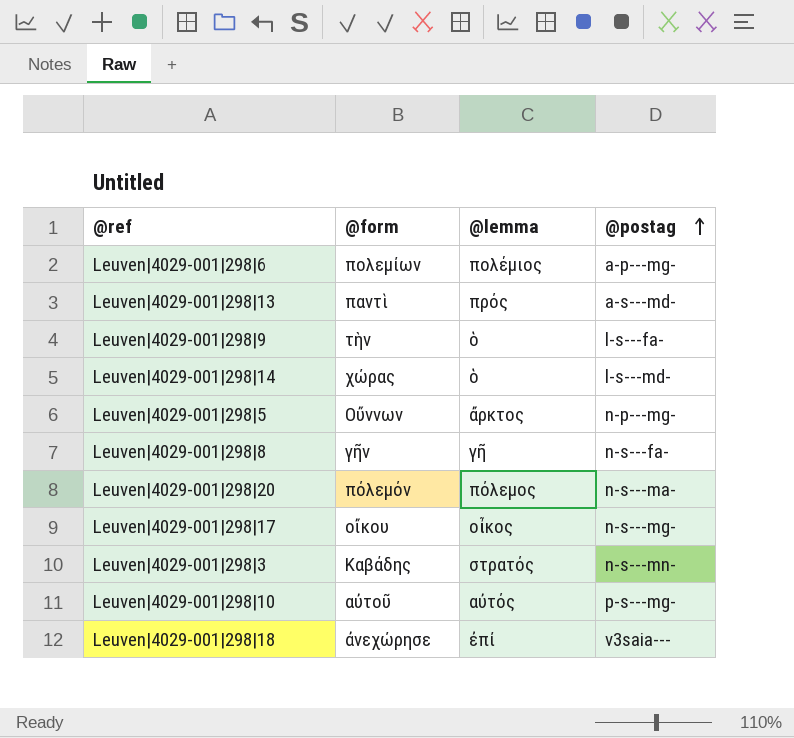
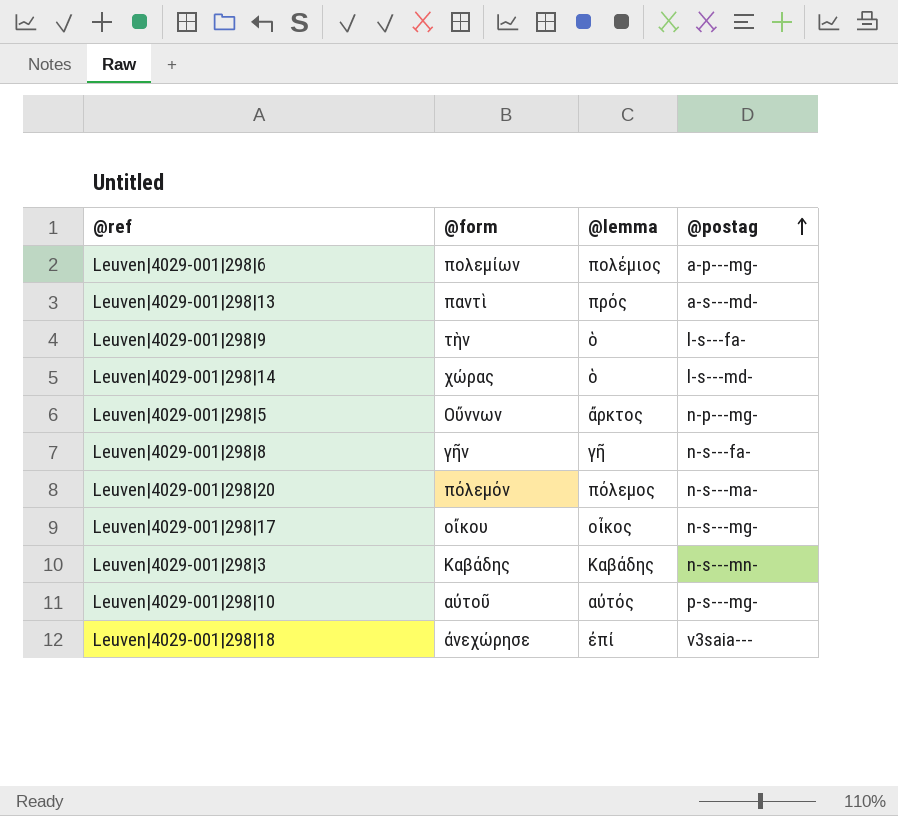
Leuven|4029-001|298|3 | @lemma: στρατός -> Καβάδης

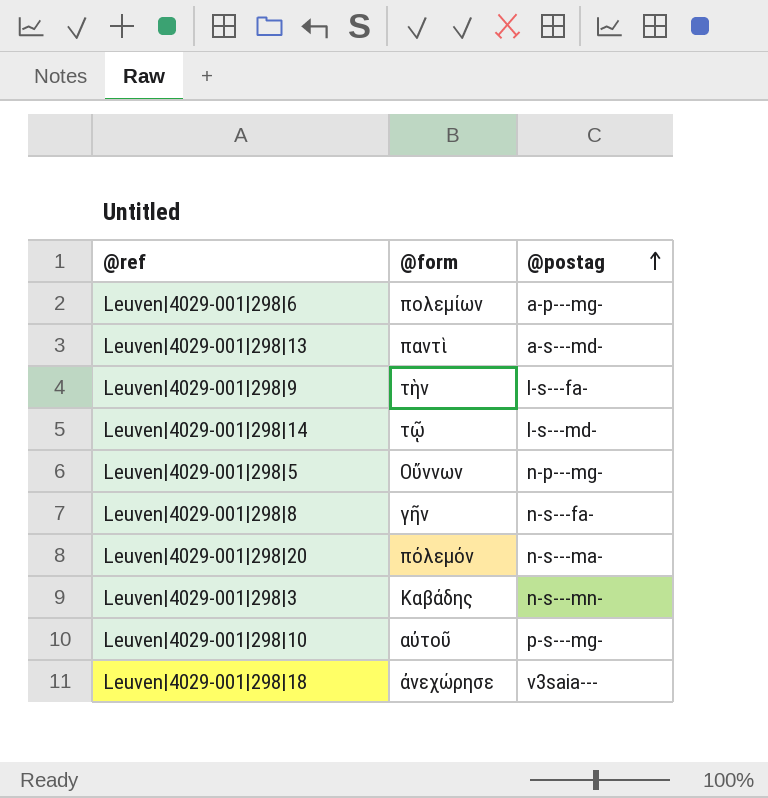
column @lemma | position: 3 -> none
row Leuven|4029-001|298|17: οἴκου | οἶκος | n-s---mg- -> none
Leuven|4029-001|298|14 | @form: χώρας -> τῷ

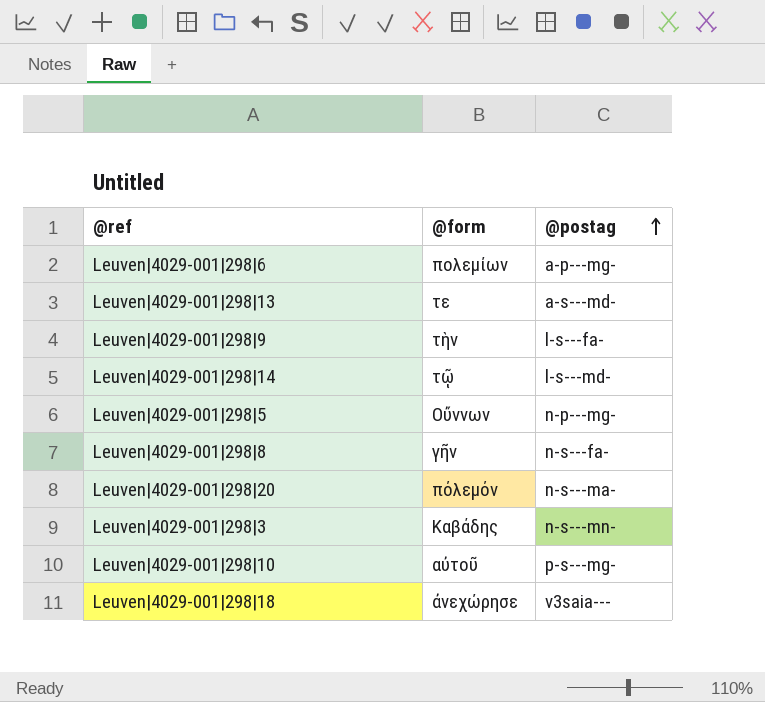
Leuven|4029-001|298|13 | @form: παντὶ -> τε

